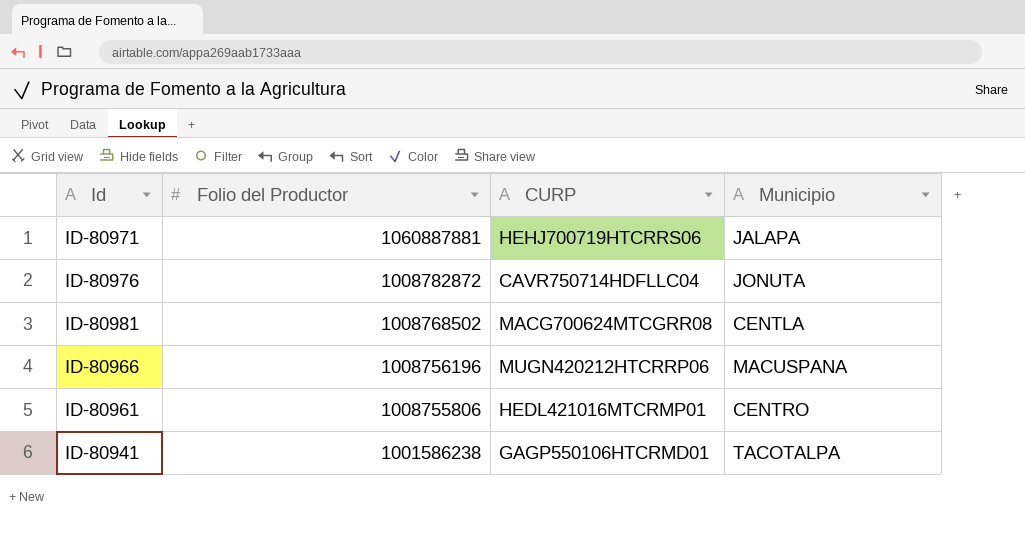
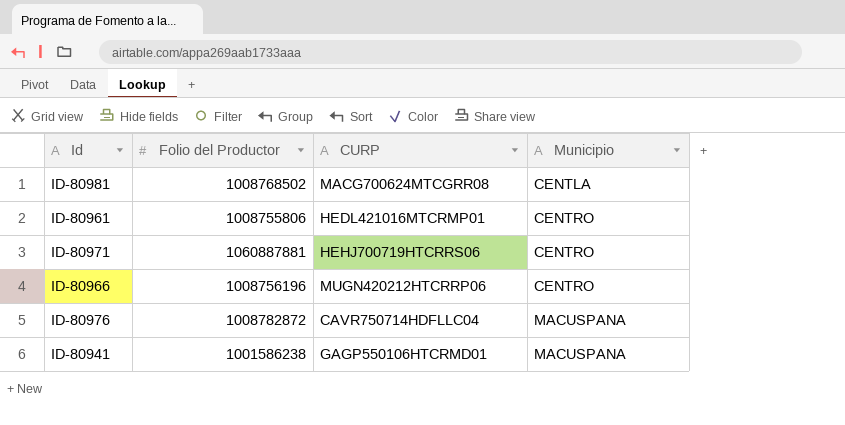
row order: Folio del Productor descending -> Municipio ascending
ID-80971 | Municipio: JALAPA -> CENTRO
ID-80966 | Municipio: MACUSPANA -> CENTRO
ID-80976 | Municipio: JONUTA -> MACUSPANA
ID-80941 | Municipio: TACOTALPA -> MACUSPANA

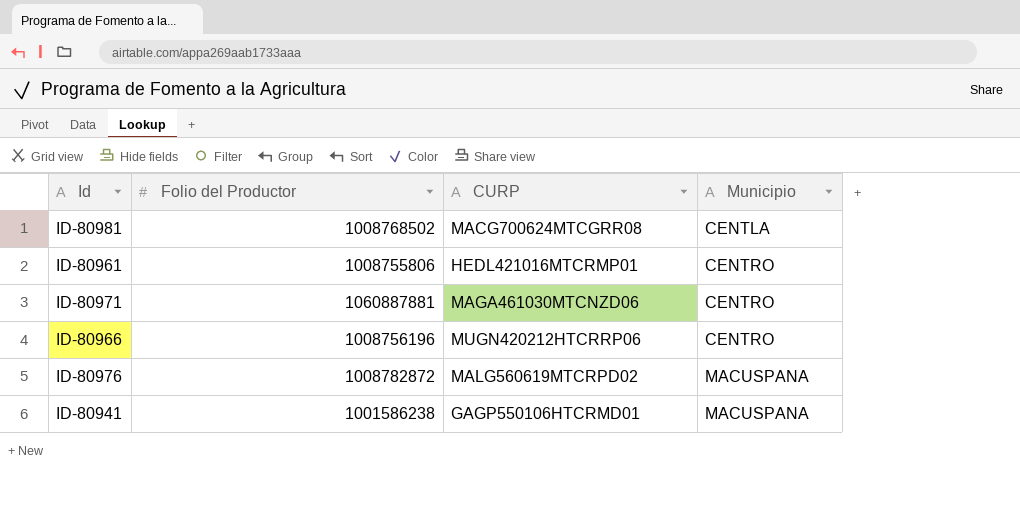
ID-80971 | CURP: HEHJ700719HTCRRS06 -> MAGA461030MTCNZD06
ID-80976 | CURP: CAVR750714HDFLLC04 -> MALG560619MTCRPD02

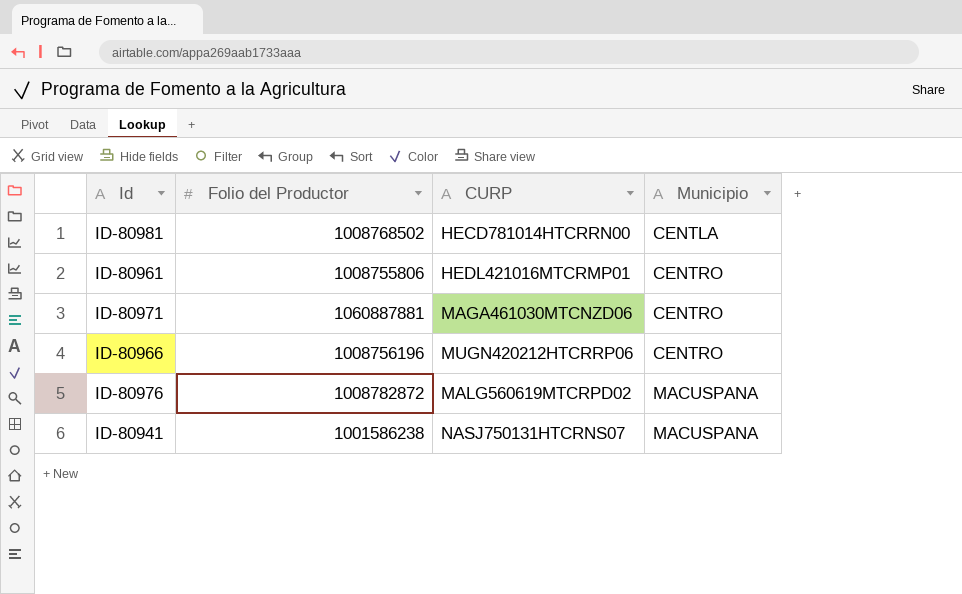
ID-80981 | CURP: MACG700624MTCGRR08 -> HECD781014HTCRRN00
ID-80941 | CURP: GAGP550106HTCRMD01 -> NASJ750131HTCRNS07

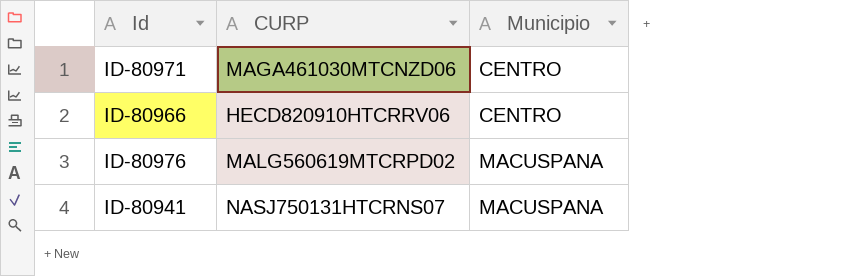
column Folio del Productor | position: 2 -> none
row ID-80981: 1008768502 | HECD781014HTCRRN00 | CENTLA -> none
row ID-80961: 1008755806 | HEDL421016MTCRMP01 | CENTRO -> none
ID-80966 | CURP: MUGN420212HTCRRP06 -> HECD820910HTCRRV06

